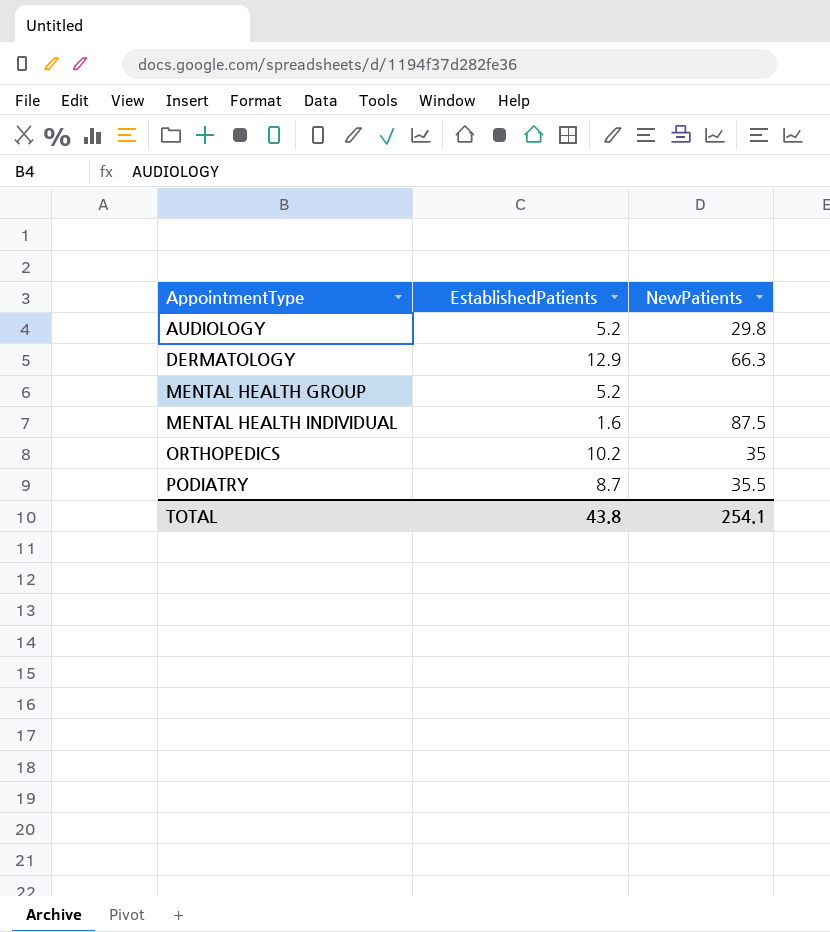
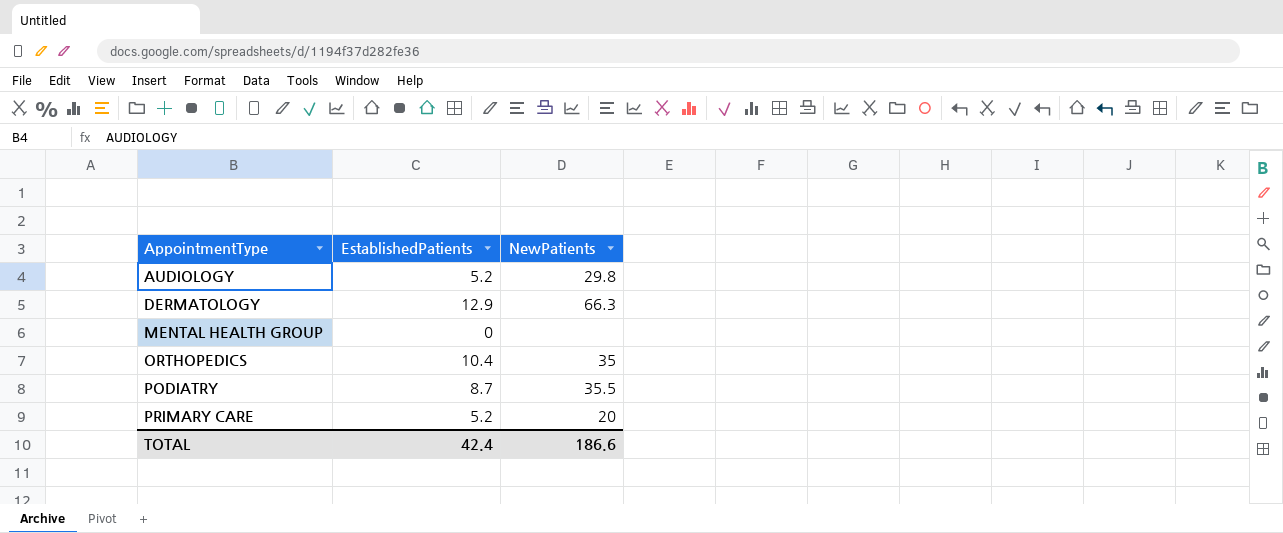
row MENTAL HEALTH INDIVIDUAL: 1.6 | 87.5 -> none
MENTAL HEALTH GROUP | EstablishedPatients: 5.2 -> 0
ORTHOPEDICS | EstablishedPatients: 10.2 -> 10.4
row PRIMARY CARE: none -> 5.2 | 20
TOTAL | EstablishedPatients: 43.8 -> 42.4
TOTAL | NewPatients: 254.1 -> 186.6

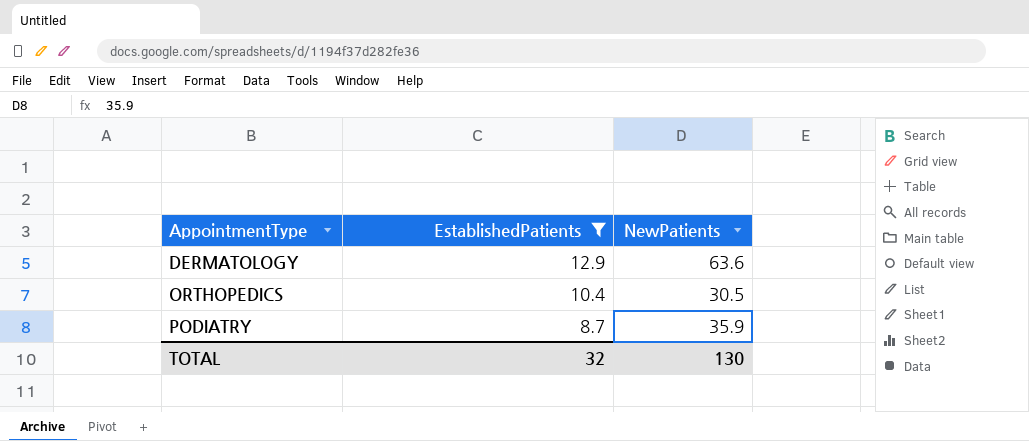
filter: none -> EstablishedPatients >= 8.7
DERMATOLOGY | NewPatients: 66.3 -> 63.6
ORTHOPEDICS | NewPatients: 35 -> 30.5
PODIATRY | NewPatients: 35.5 -> 35.9
TOTAL | EstablishedPatients: 42.4 -> 32
TOTAL | NewPatients: 186.6 -> 130

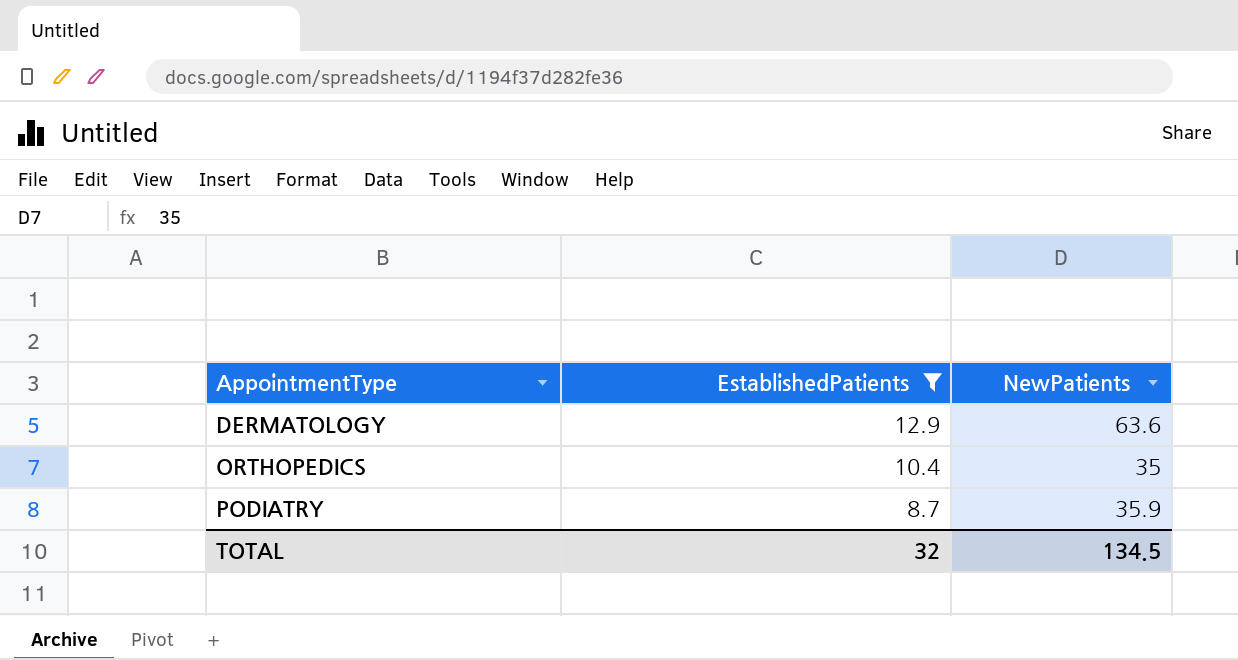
ORTHOPEDICS | NewPatients: 30.5 -> 35
TOTAL | NewPatients: 130 -> 134.5

